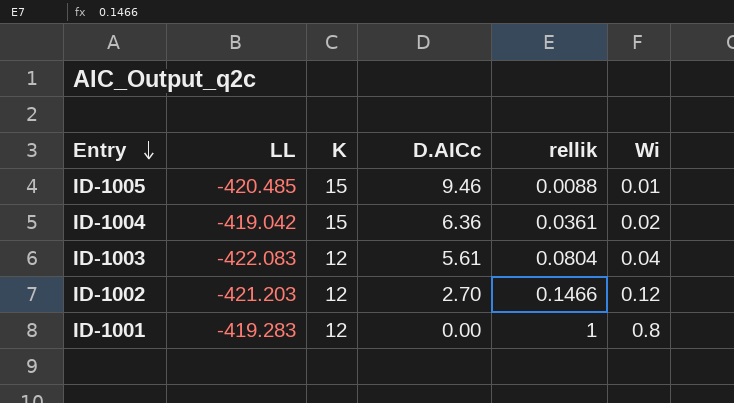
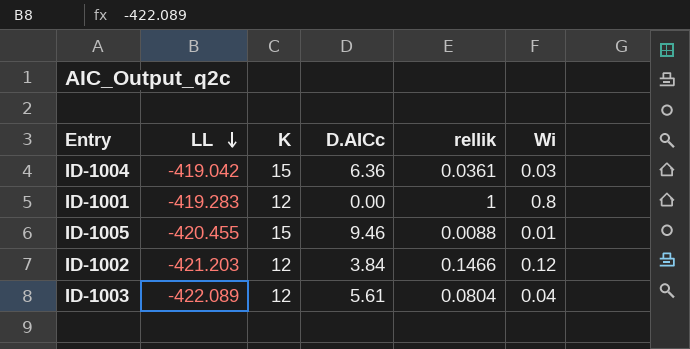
row order: Entry descending -> LL descending
ID-1004 | Wi: 0.02 -> 0.03
ID-1005 | LL: -420.485 -> -420.455
ID-1002 | D.AICc: 2.70 -> 3.84
ID-1003 | LL: -422.083 -> -422.089

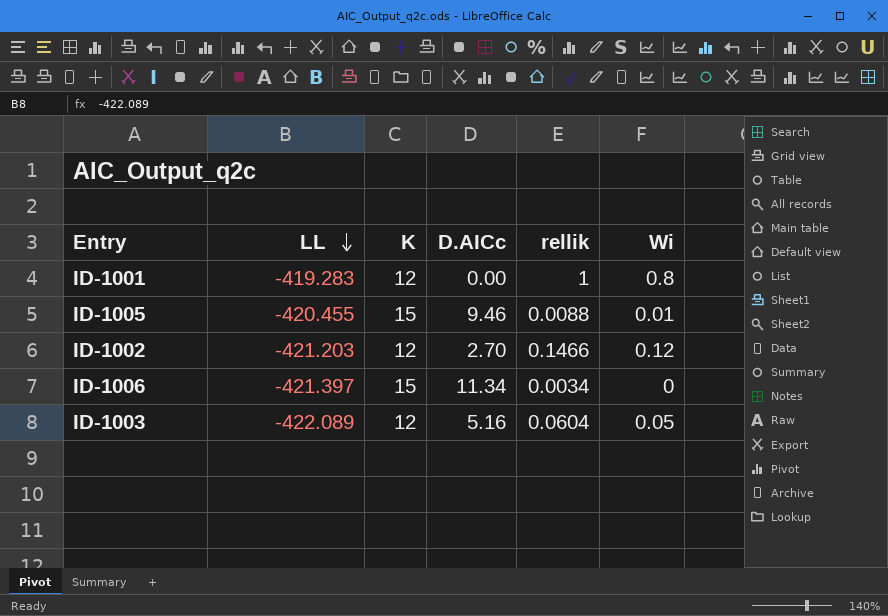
row ID-1004: -419.042 | 15 | 6.36 | 0.0361 | 0.03 -> none
ID-1002 | D.AICc: 3.84 -> 2.70
row ID-1006: none -> -421.397 | 15 | 11.34 | 0.0034 | 0
ID-1003 | D.AICc: 5.61 -> 5.16
ID-1003 | rellik: 0.0804 -> 0.0604
ID-1003 | Wi: 0.04 -> 0.05

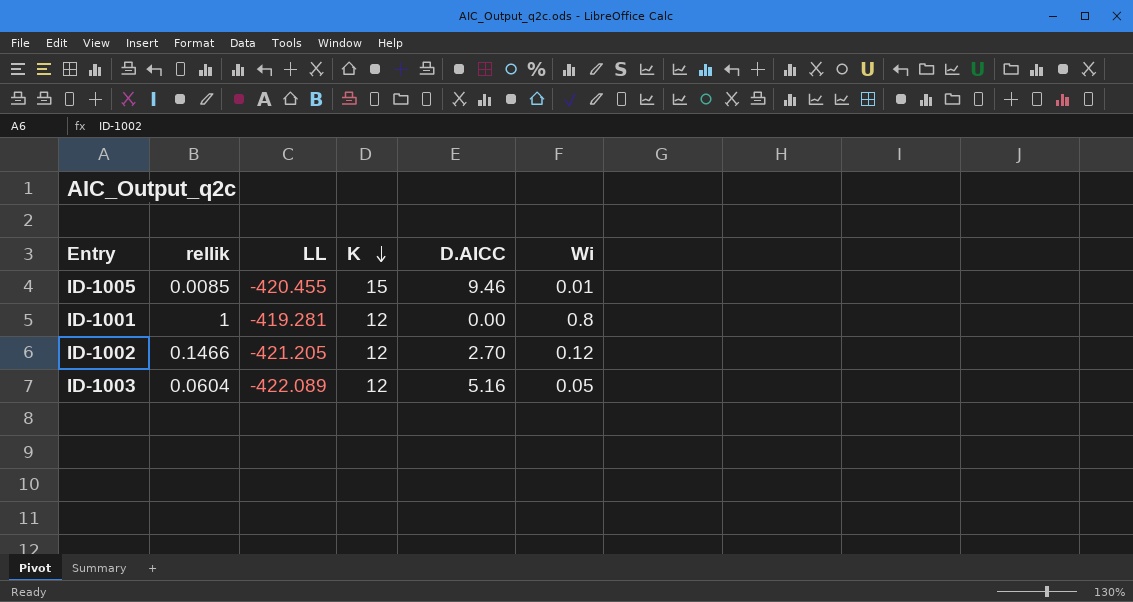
row order: LL descending -> K descending
column rellik | position: 5 -> 2
column name: D.AICc -> D.AICC
row ID-1006: -421.397 | 15 | 11.34 | 0.0034 | 0 -> none
ID-1005 | rellik: 0.0088 -> 0.0085
ID-1001 | LL: -419.283 -> -419.281
ID-1002 | LL: -421.203 -> -421.205

